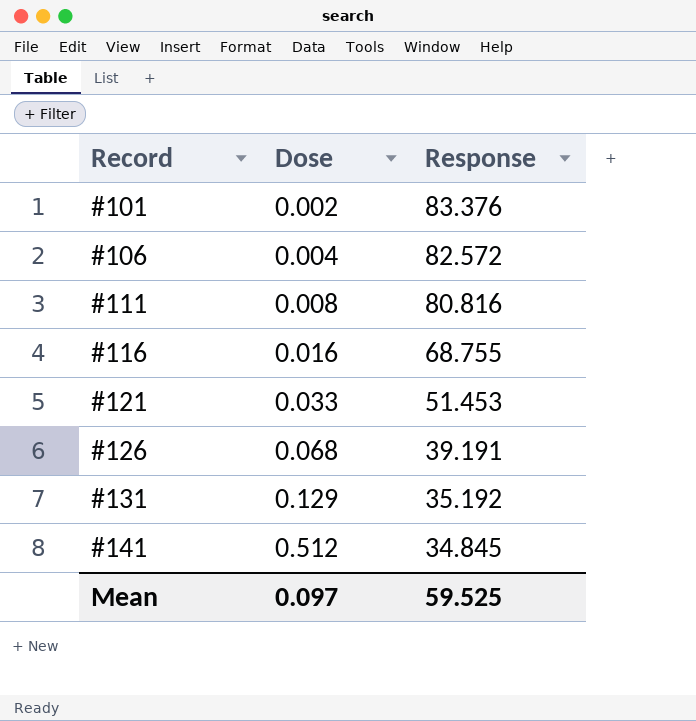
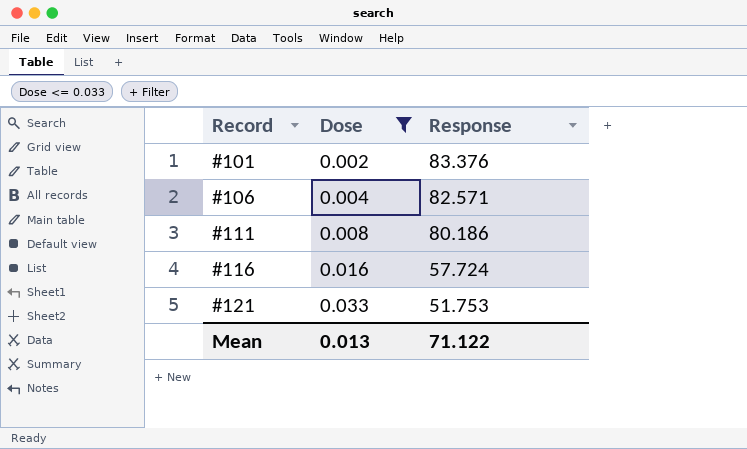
filter: none -> Dose <= 0.033
#106 | Response: 82.572 -> 82.571
#111 | Response: 80.816 -> 80.186
#116 | Response: 68.755 -> 57.724
#121 | Response: 51.453 -> 51.753
Mean | Dose: 0.097 -> 0.013
Mean | Response: 59.525 -> 71.122

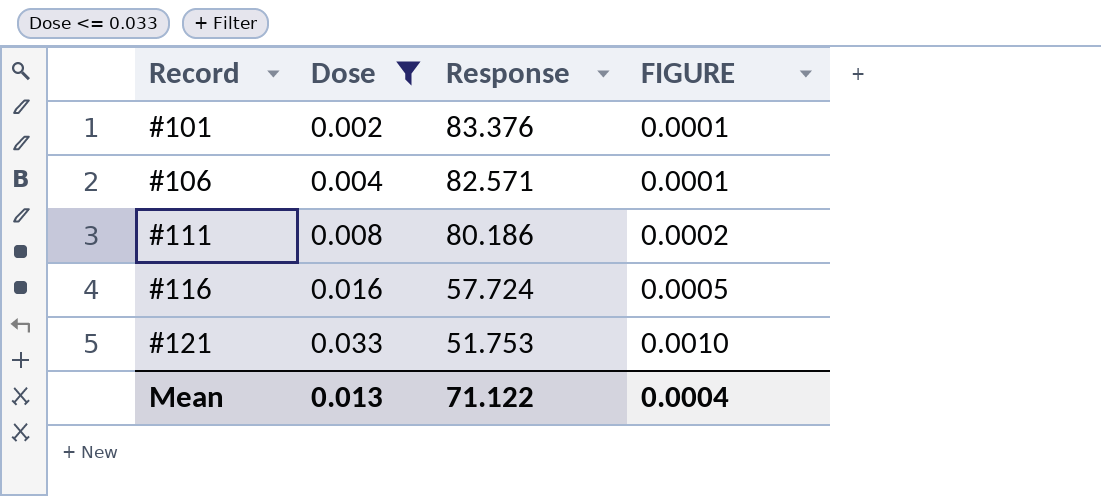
column FIGURE | formula: none -> [Dose] * 0.03

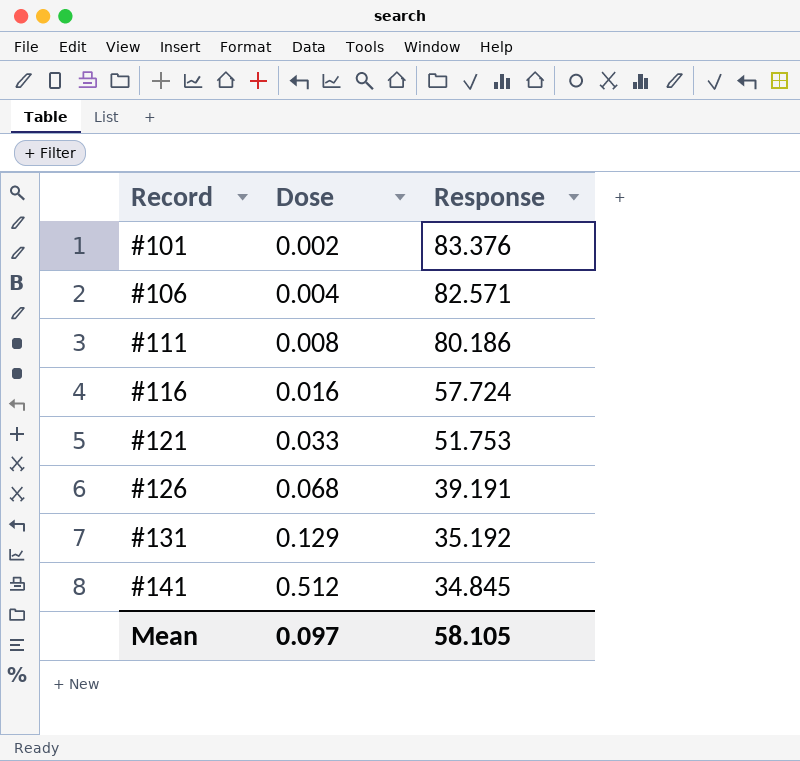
filter: Dose <= 0.033 -> none
column FIGURE | formula: [Dose] * 0.03 -> none
Mean | Dose: 0.013 -> 0.097
Mean | Response: 71.122 -> 58.105

